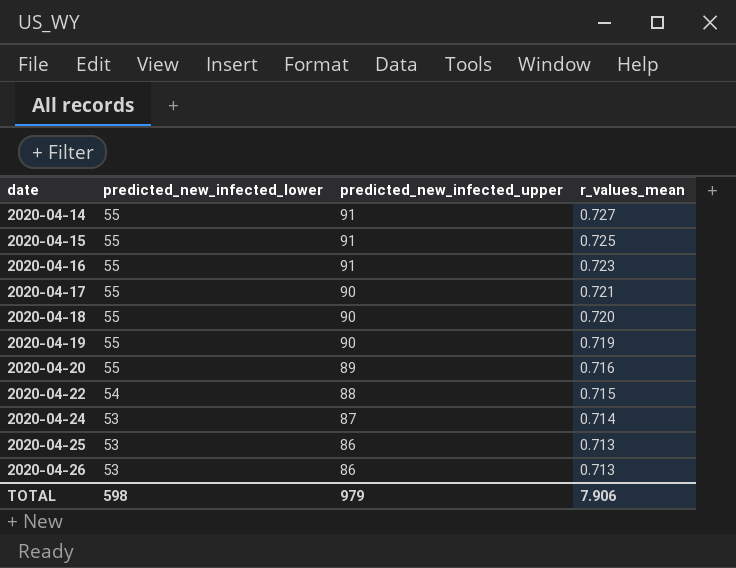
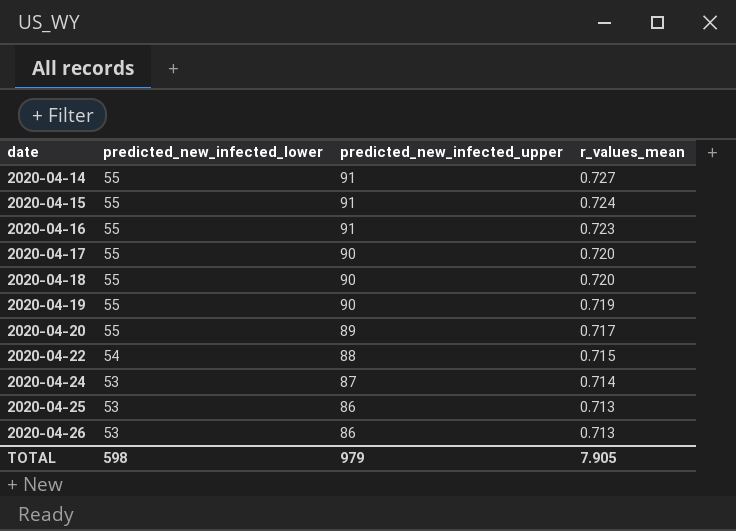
2020-04-15 | r_values_mean: 0.725 -> 0.724
2020-04-17 | r_values_mean: 0.721 -> 0.720
2020-04-20 | r_values_mean: 0.716 -> 0.717
TOTAL | r_values_mean: 7.906 -> 7.905

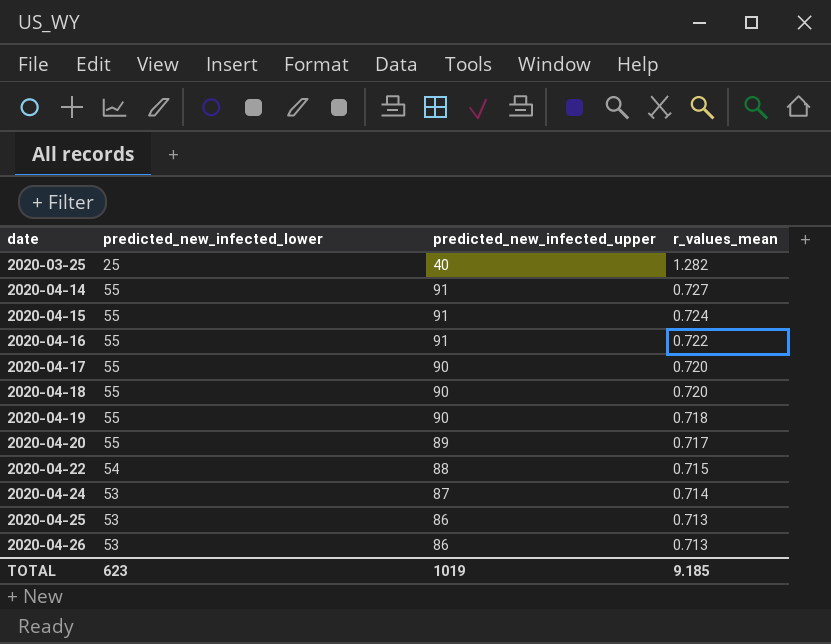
row 2020-03-25: none -> 25 | 40 | 1.282
2020-04-16 | r_values_mean: 0.723 -> 0.722
2020-04-19 | r_values_mean: 0.719 -> 0.718
TOTAL | predicted_new_infected_lower: 598 -> 623
TOTAL | predicted_new_infected_upper: 979 -> 1019
TOTAL | r_values_mean: 7.905 -> 9.185

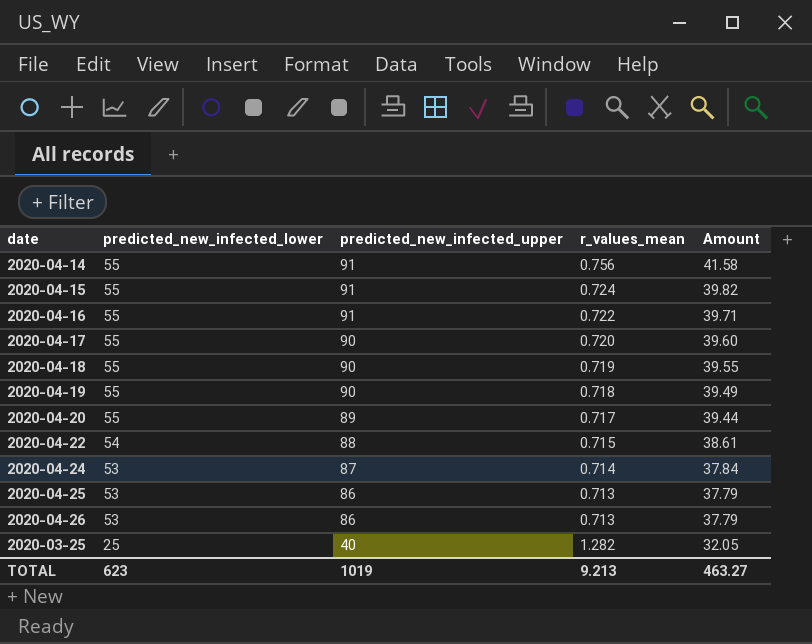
row order: date ascending -> predicted_new_infected_lower descending
column Amount | formula: none -> [predicted_new_infected_lower] * [r_values_mean]
2020-04-14 | r_values_mean: 0.727 -> 0.756
2020-04-18 | r_values_mean: 0.720 -> 0.719
TOTAL | r_values_mean: 9.185 -> 9.213

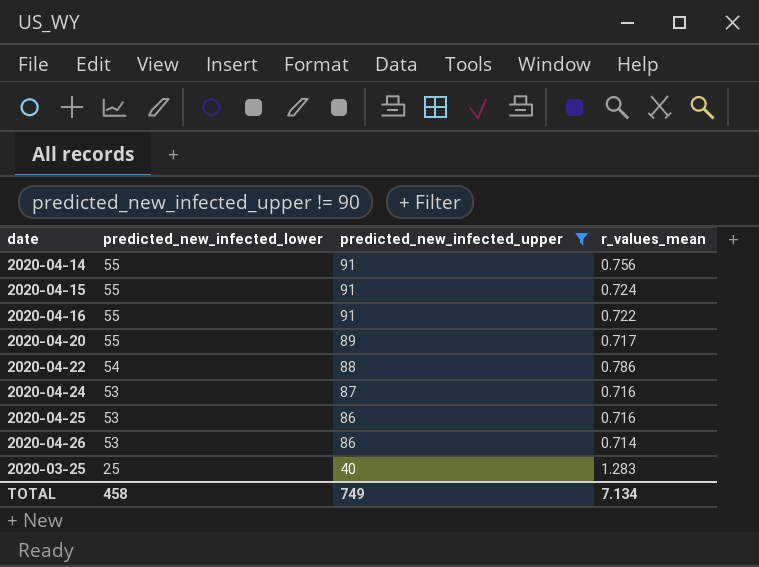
filter: none -> predicted_new_infected_upper != 90
column Amount | formula: [predicted_new_infected_lower] * [r_values_mean] -> none
2020-04-22 | r_values_mean: 0.715 -> 0.786
2020-04-24 | r_values_mean: 0.714 -> 0.716
2020-04-25 | r_values_mean: 0.713 -> 0.716
2020-04-26 | r_values_mean: 0.713 -> 0.714
2020-03-25 | r_values_mean: 1.282 -> 1.283
TOTAL | predicted_new_infected_lower: 623 -> 458
TOTAL | predicted_new_infected_upper: 1019 -> 749
TOTAL | r_values_mean: 9.213 -> 7.134

